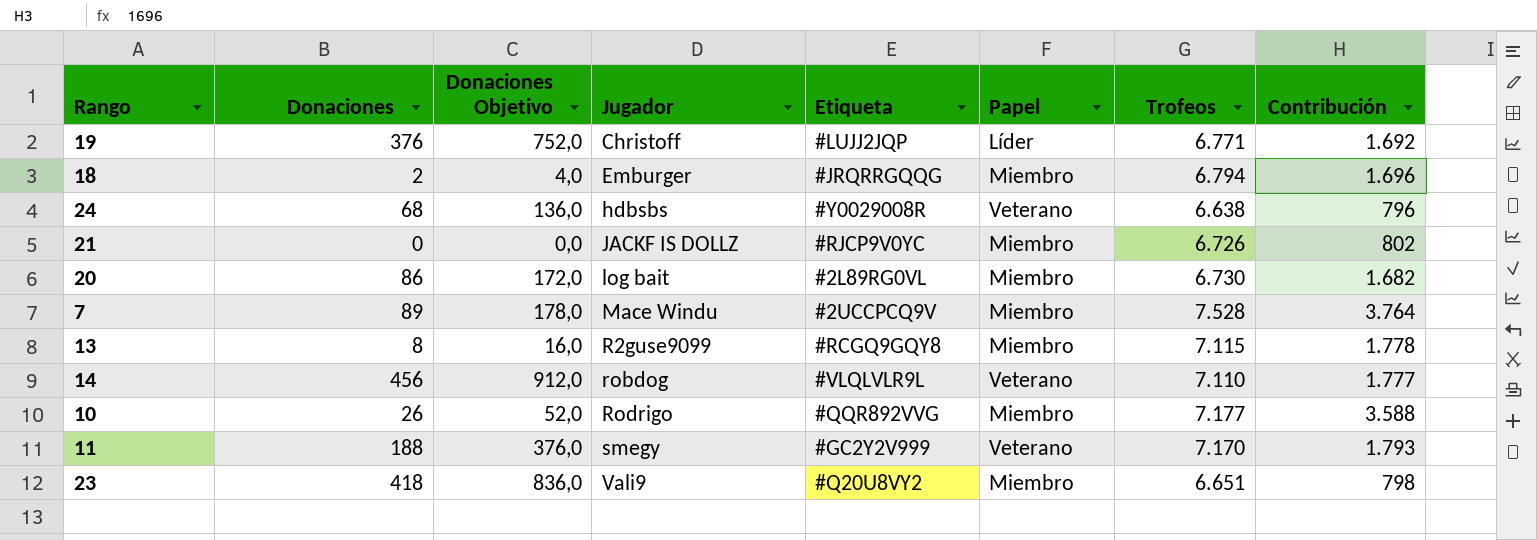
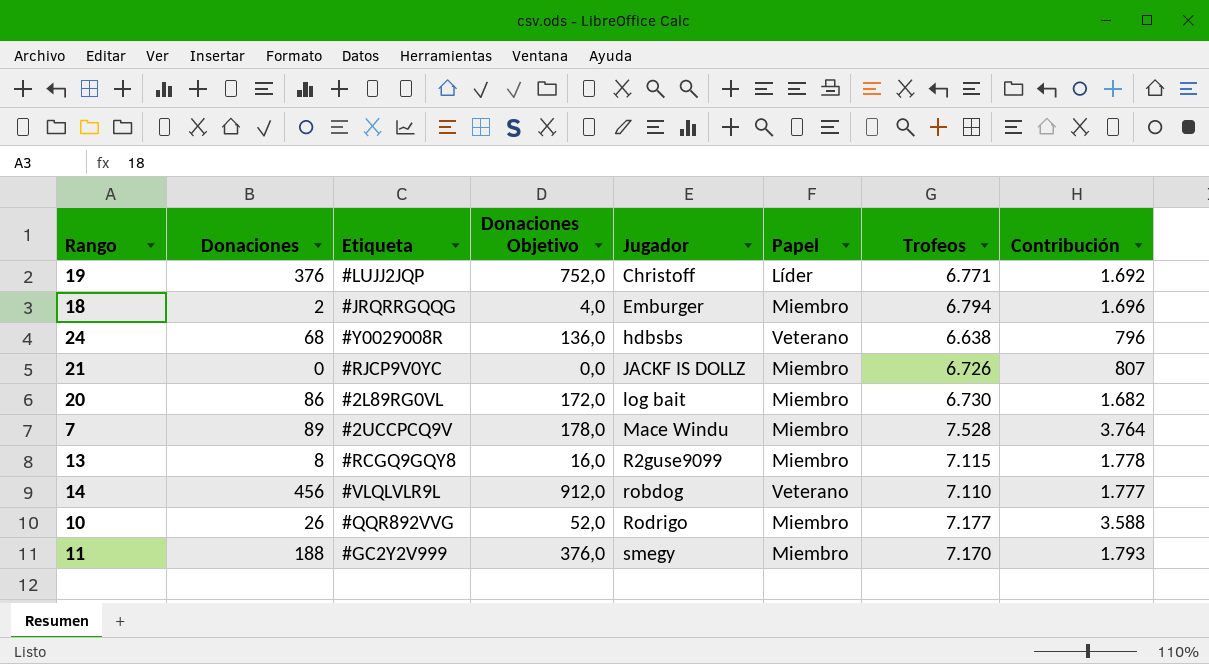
column Etiqueta | position: 5 -> 3
row 23: 418 | 836,0 | Vali9 | #Q20U8VY2 | Miembro | 6.651 | 798 -> none
21 | Contribución: 802 -> 807
11 | Papel: Veterano -> Miembro

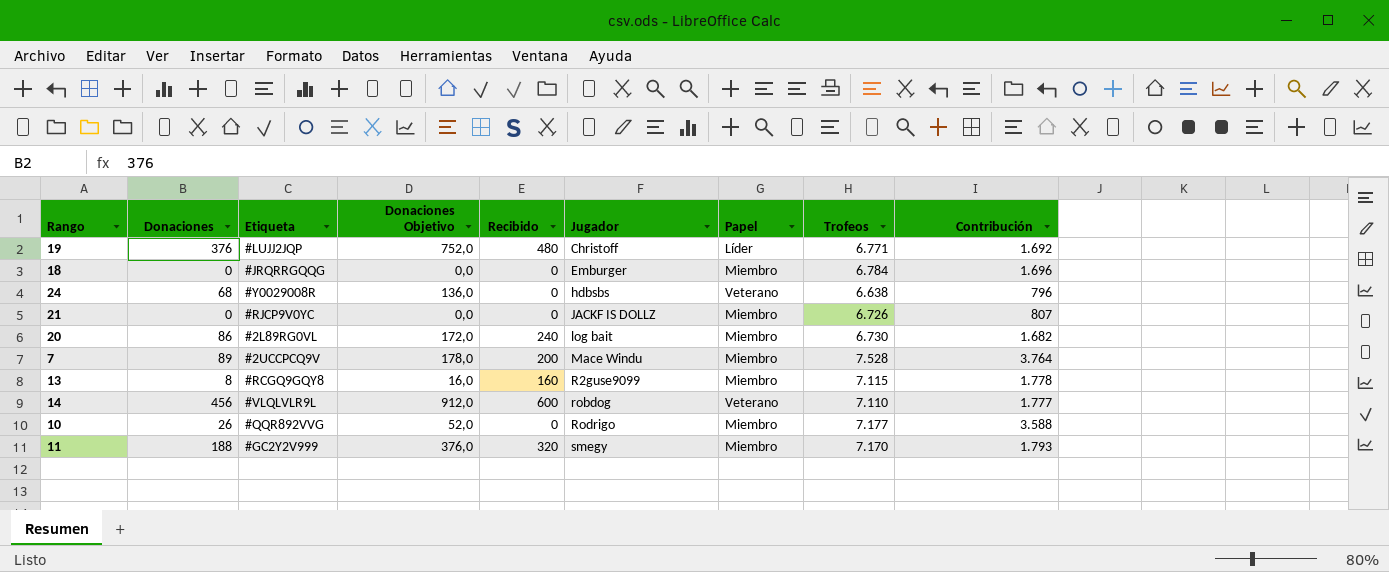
column Recibido | position: none -> 5
18 | Donaciones: 2 -> 0
18 | Donaciones Objetivo: 4,0 -> 0,0
18 | Trofeos: 6.794 -> 6.784

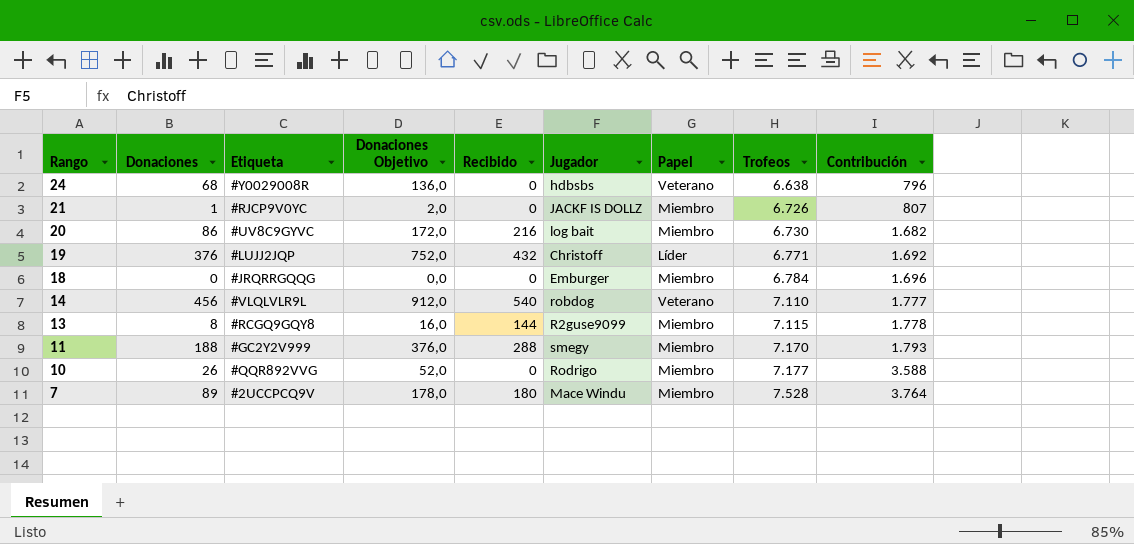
row order: Jugador ascending -> Rango descending
21 | Donaciones: 0 -> 1
21 | Donaciones Objetivo: 0,0 -> 2,0
20 | Etiqueta: #2L89RG0VL -> #UV8C9GYVC
20 | Recibido: 240 -> 216
19 | Recibido: 480 -> 432
14 | Recibido: 600 -> 540
13 | Recibido: 160 -> 144
11 | Recibido: 320 -> 288
7 | Recibido: 200 -> 180

